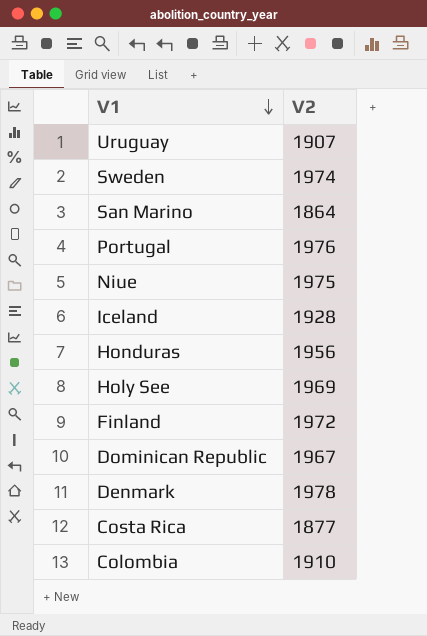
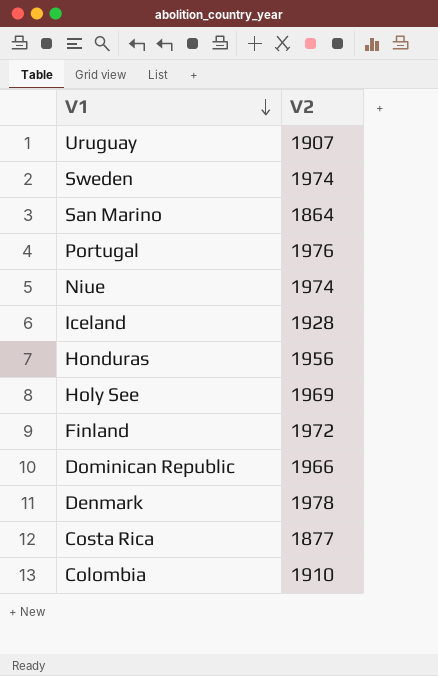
Niue | V2: 1975 -> 1974
Dominican Republic | V2: 1967 -> 1966

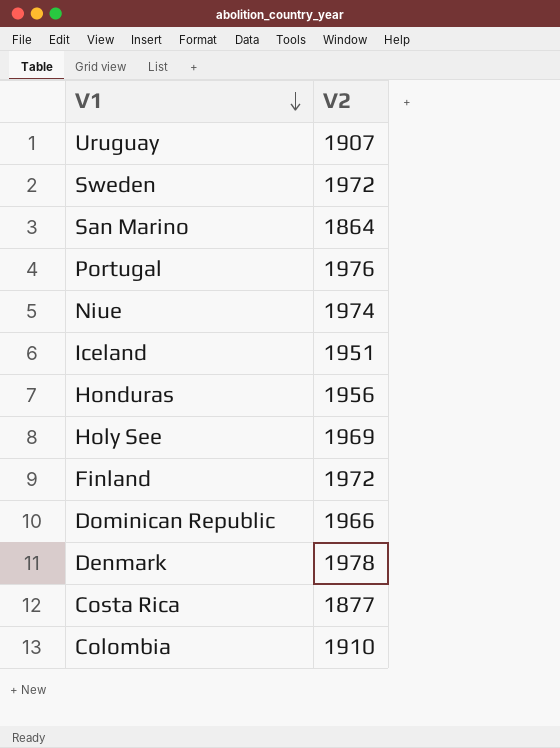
Sweden | V2: 1974 -> 1972
Iceland | V2: 1928 -> 1951

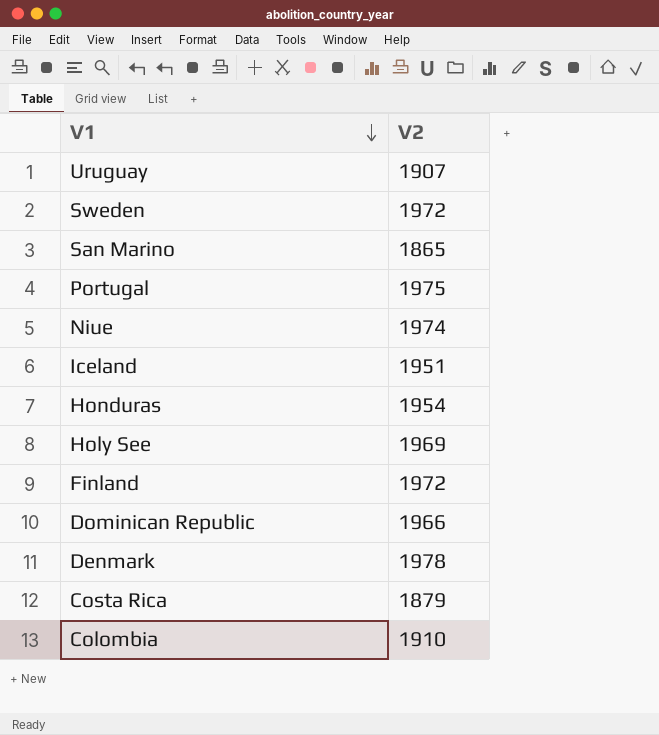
San Marino | V2: 1864 -> 1865
Portugal | V2: 1976 -> 1975
Honduras | V2: 1956 -> 1954
Costa Rica | V2: 1877 -> 1879

